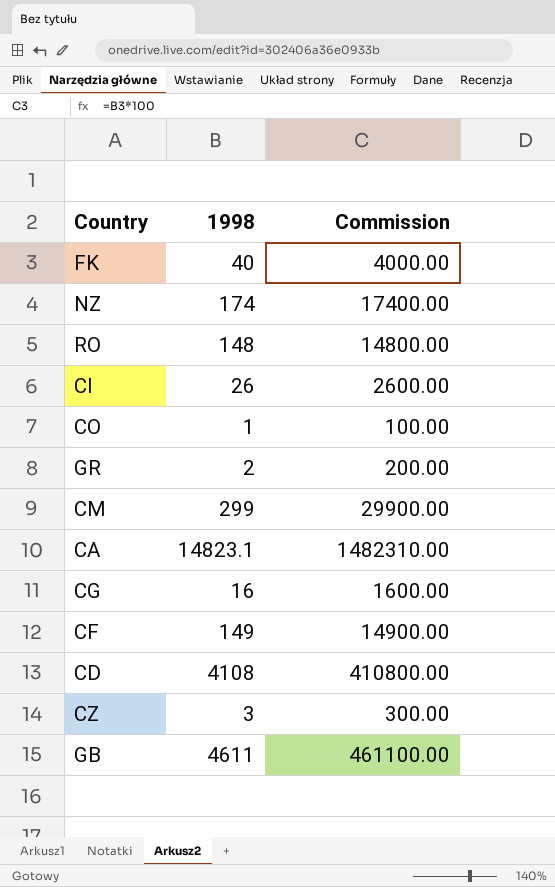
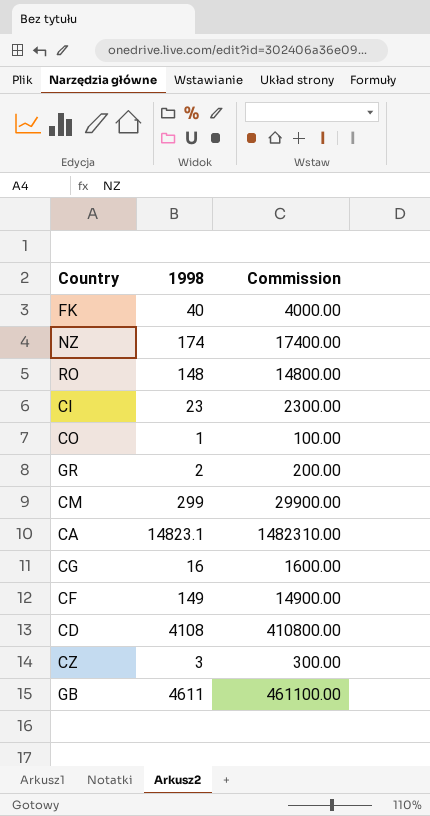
CI | 1998: 26 -> 23
CI | Commission: 2600.00 -> 2300.00

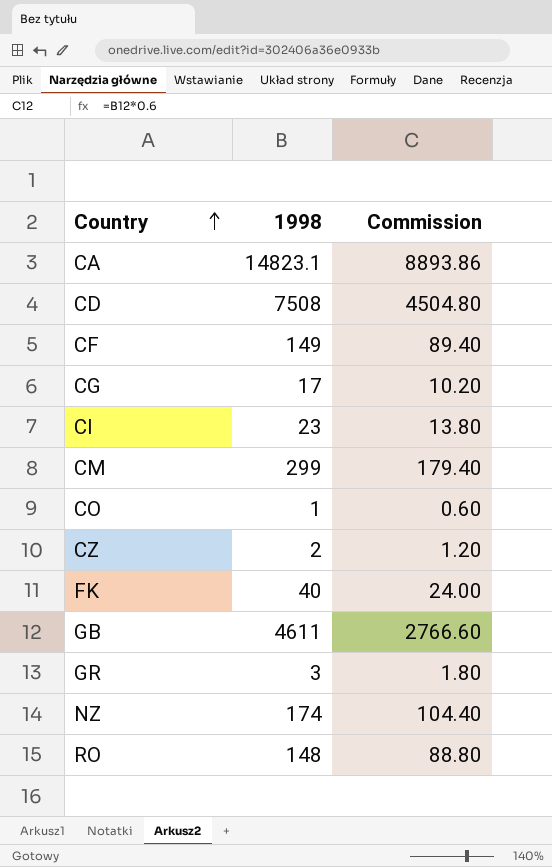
row order: none -> Country ascending
column Commission | formula: [1998] * 100 -> [1998] * 0.6
CD | 1998: 4108 -> 7508
CG | 1998: 16 -> 17
CZ | 1998: 3 -> 2
GR | 1998: 2 -> 3

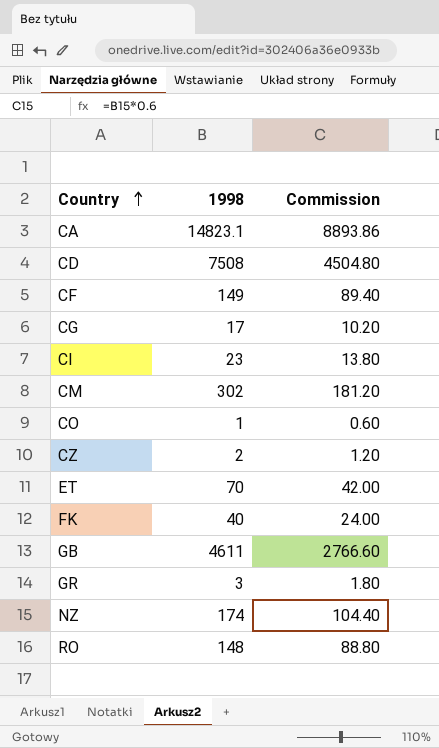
CM | 1998: 299 -> 302
CM | Commission: 179.40 -> 181.20
row ET: none -> 70 | 42.00

